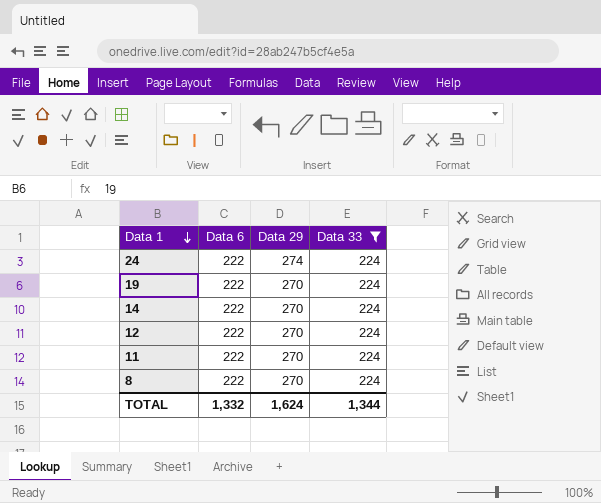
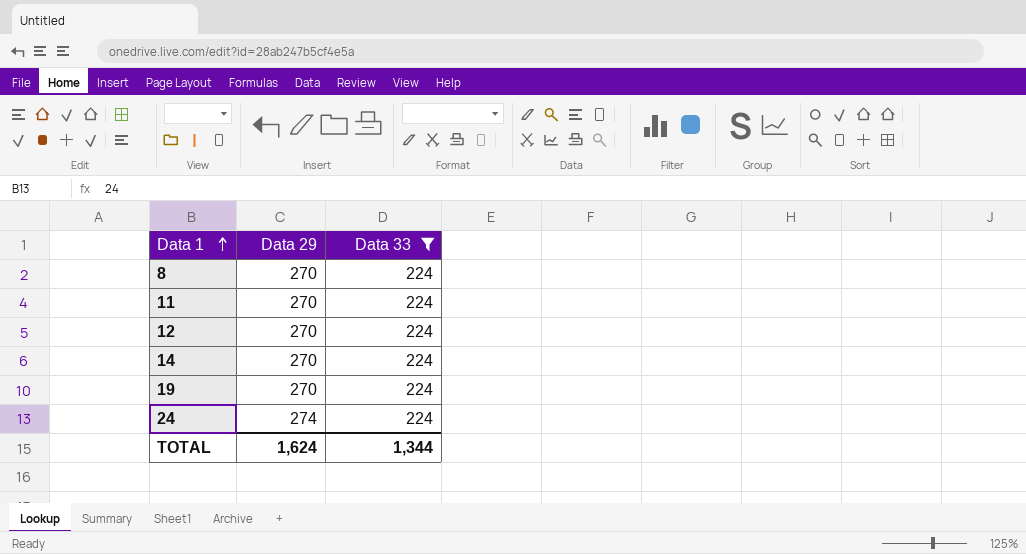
row order: Data 1 descending -> Data 1 ascending
column Data 6 | position: 2 -> none

